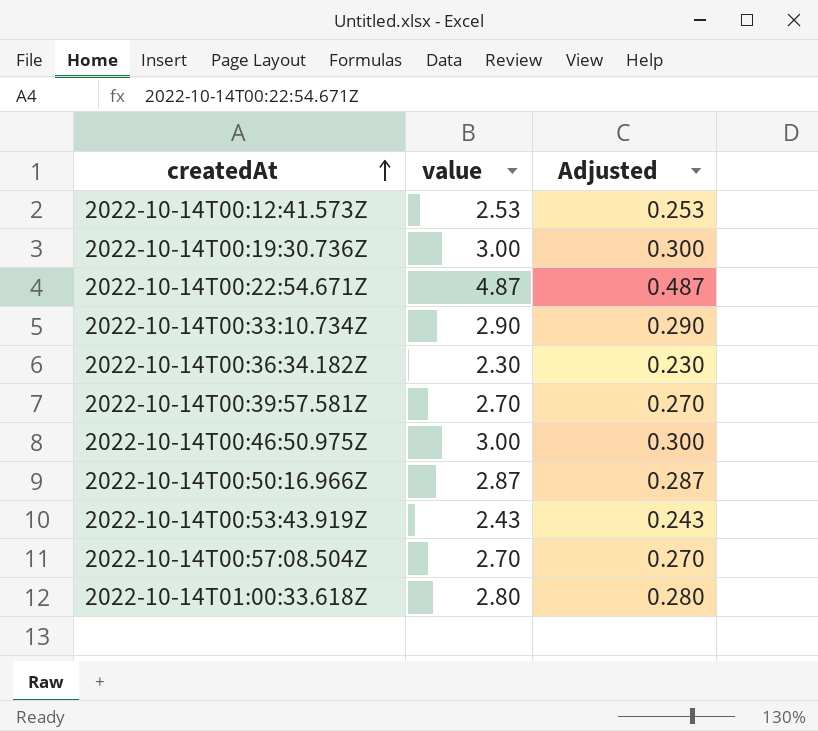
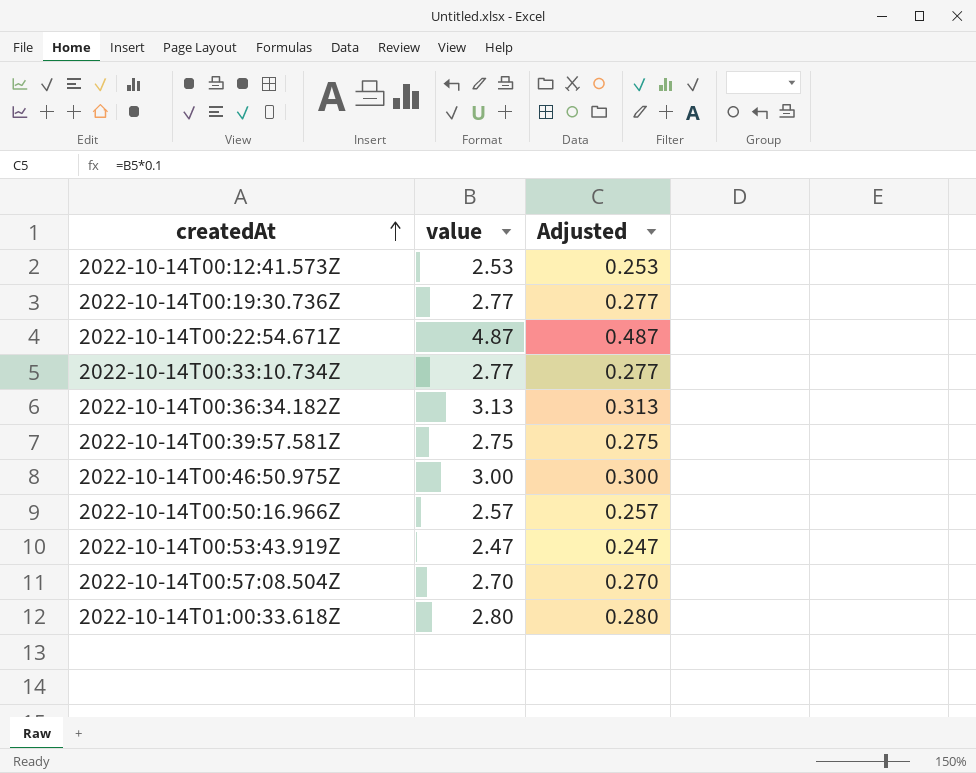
2022-10-14T00:19:30.736Z | value: 3.00 -> 2.77
2022-10-14T00:19:30.736Z | Adjusted: 0.300 -> 0.277
2022-10-14T00:33:10.734Z | value: 2.90 -> 2.77
2022-10-14T00:33:10.734Z | Adjusted: 0.290 -> 0.277
2022-10-14T00:36:34.182Z | value: 2.30 -> 3.13
2022-10-14T00:36:34.182Z | Adjusted: 0.230 -> 0.313
2022-10-14T00:39:57.581Z | value: 2.70 -> 2.75
2022-10-14T00:39:57.581Z | Adjusted: 0.270 -> 0.275
2022-10-14T00:50:16.966Z | value: 2.87 -> 2.57
2022-10-14T00:50:16.966Z | Adjusted: 0.287 -> 0.257
2022-10-14T00:53:43.919Z | value: 2.43 -> 2.47
2022-10-14T00:53:43.919Z | Adjusted: 0.243 -> 0.247

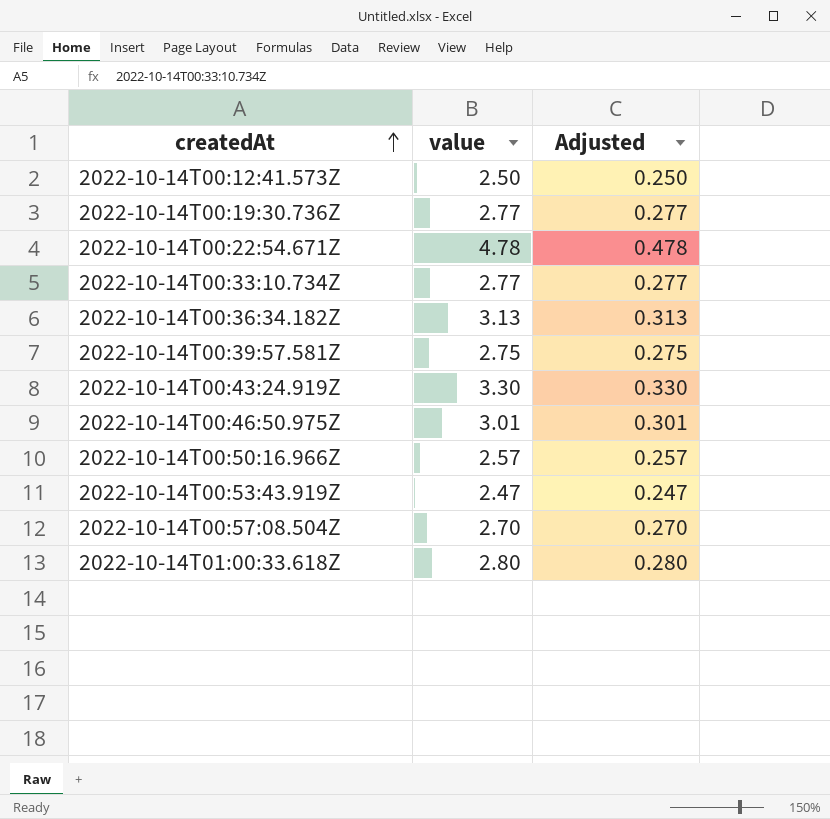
2022-10-14T00:12:41.573Z | value: 2.53 -> 2.50
2022-10-14T00:12:41.573Z | Adjusted: 0.253 -> 0.250
2022-10-14T00:22:54.671Z | value: 4.87 -> 4.78
2022-10-14T00:22:54.671Z | Adjusted: 0.487 -> 0.478
row 2022-10-14T00:43:24.919Z: none -> 3.30 | 0.330
2022-10-14T00:46:50.975Z | value: 3.00 -> 3.01
2022-10-14T00:46:50.975Z | Adjusted: 0.300 -> 0.301

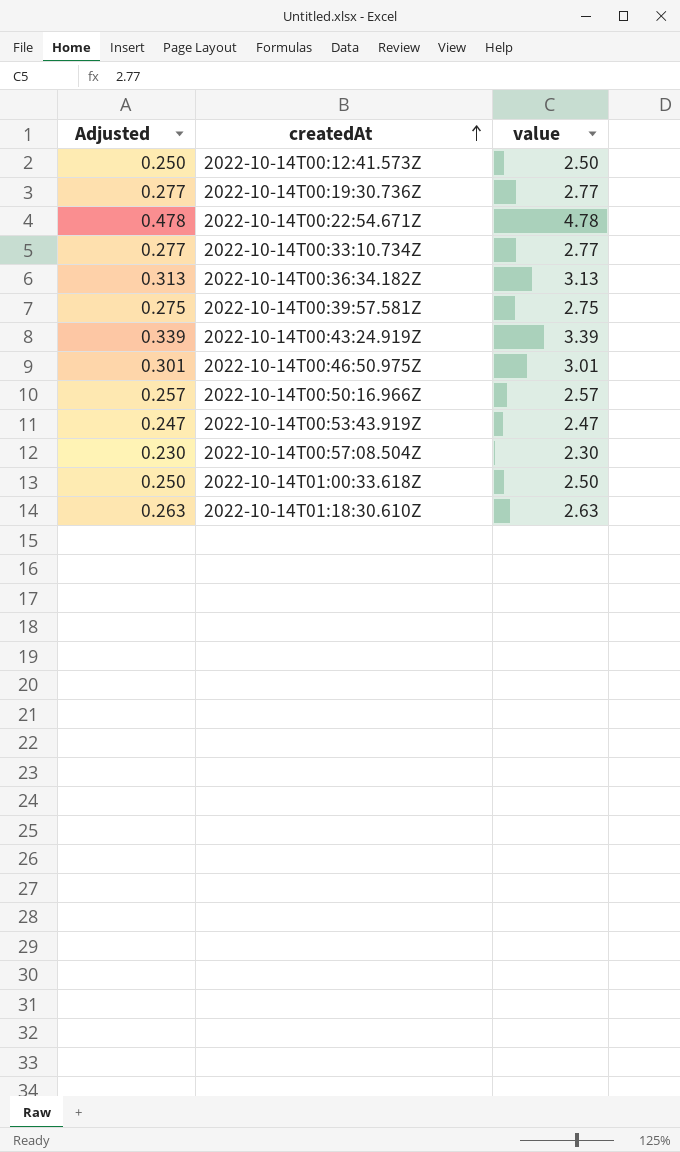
column Adjusted | position: 3 -> 1
2022-10-14T00:43:24.919Z | Adjusted: 0.330 -> 0.339
2022-10-14T00:43:24.919Z | value: 3.30 -> 3.39
2022-10-14T00:57:08.504Z | Adjusted: 0.270 -> 0.230
2022-10-14T00:57:08.504Z | value: 2.70 -> 2.30
2022-10-14T01:00:33.618Z | Adjusted: 0.280 -> 0.250
2022-10-14T01:00:33.618Z | value: 2.80 -> 2.50
row 2022-10-14T01:18:30.610Z: none -> 0.263 | 2.63

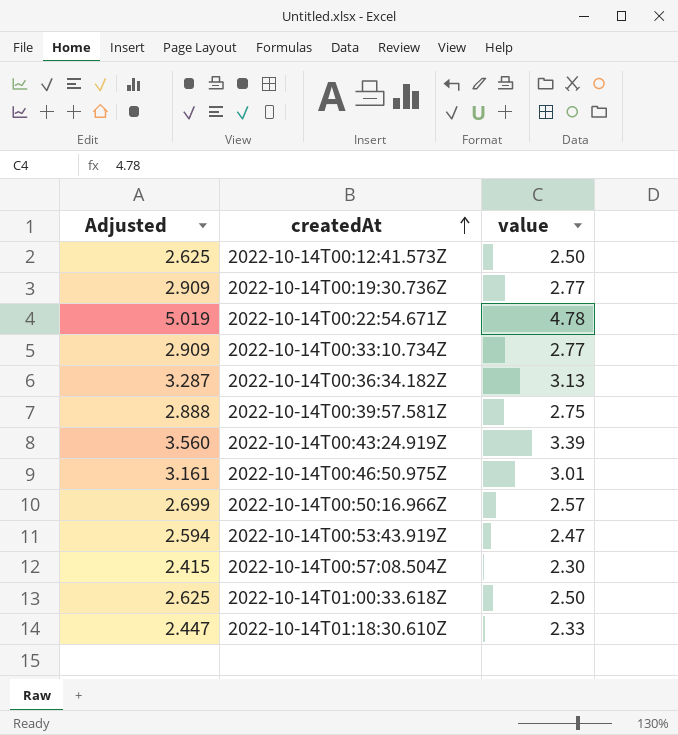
column Adjusted | formula: [value] * 0.1 -> [value] * 1.05
2022-10-14T01:18:30.610Z | value: 2.63 -> 2.33

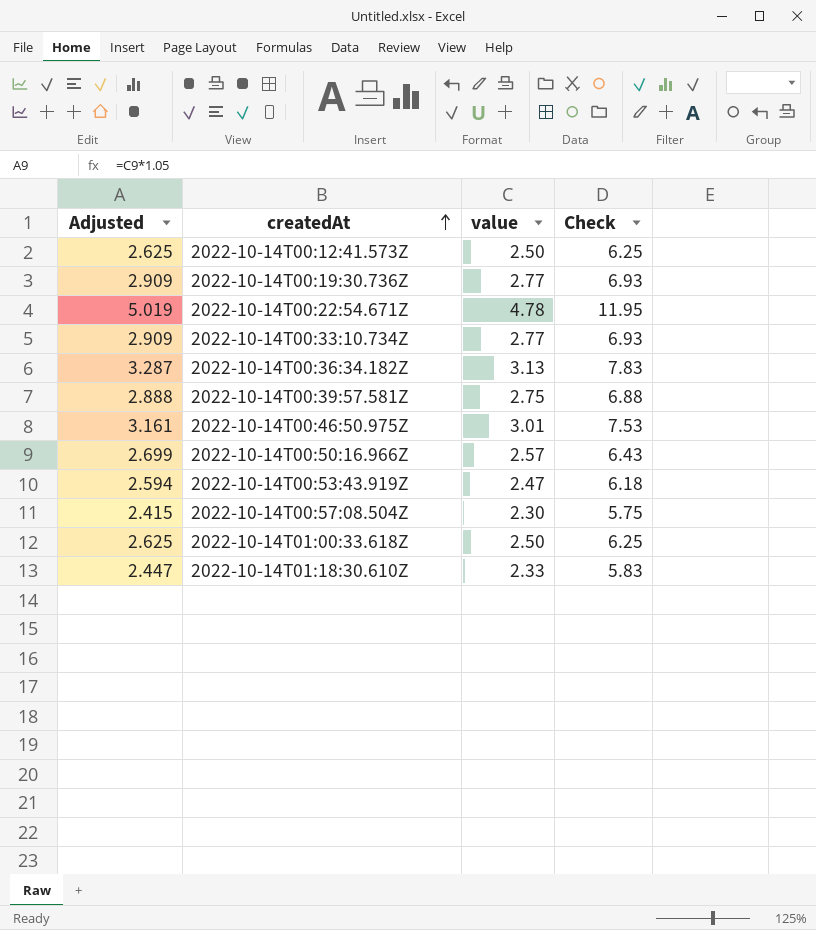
column Check | formula: none -> [value] * 2.5
row 2022-10-14T00:43:24.919Z: 3.560 | 3.39 -> none

